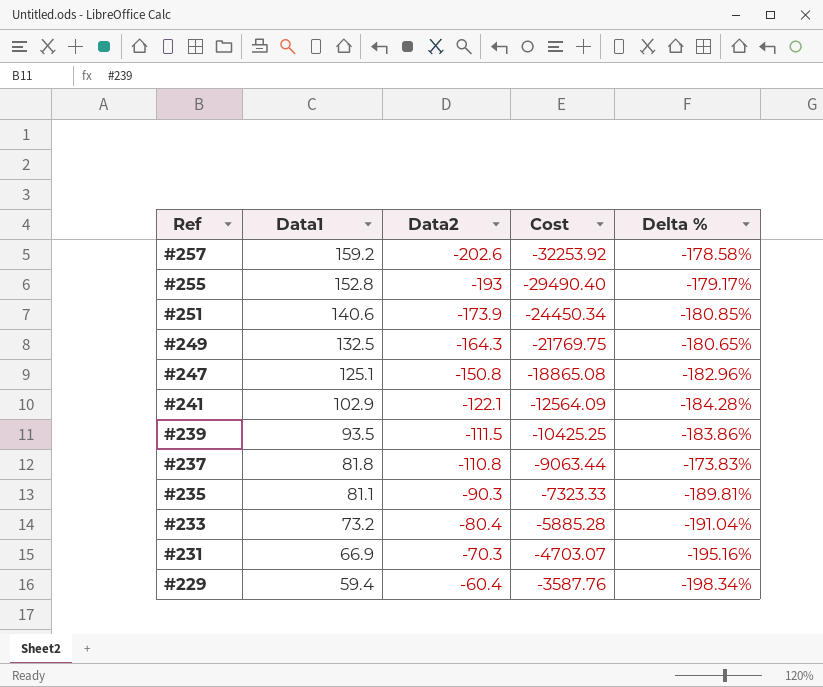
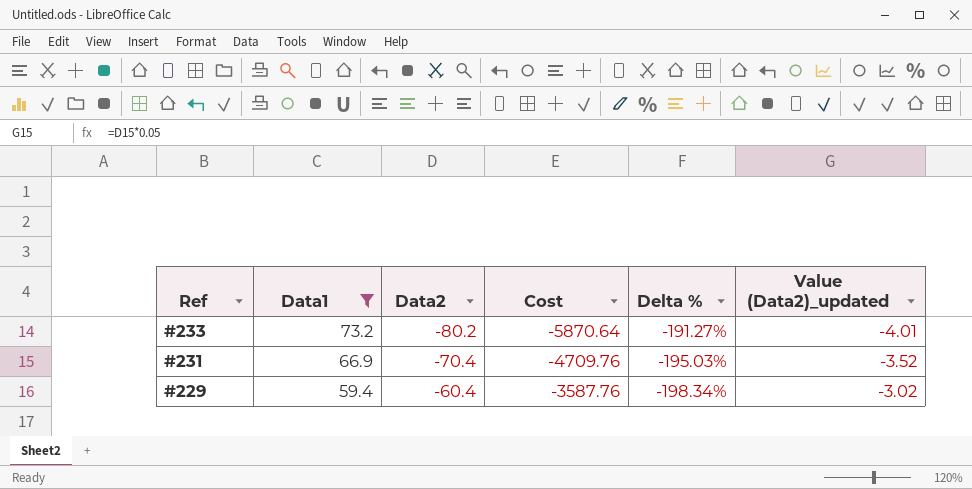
filter: none -> Data1 <= 73.2
column Value (Data2)_updated | formula: none -> [Data2] * 0.05
#233 | Data2: -80.4 -> -80.2
#233 | Cost: -5885.28 -> -5870.64
#233 | Delta %: -191.04% -> -191.27%
#231 | Data2: -70.3 -> -70.4
#231 | Cost: -4703.07 -> -4709.76
#231 | Delta %: -195.16% -> -195.03%

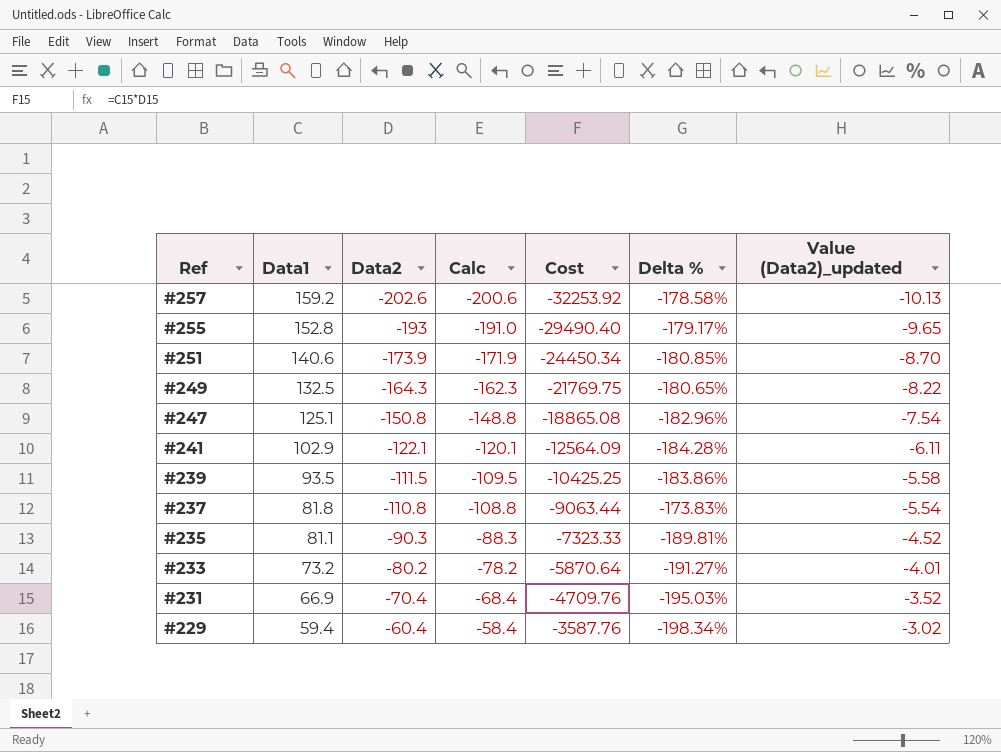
filter: Data1 <= 73.2 -> none
column Calc | formula: none -> [Data2] + 2

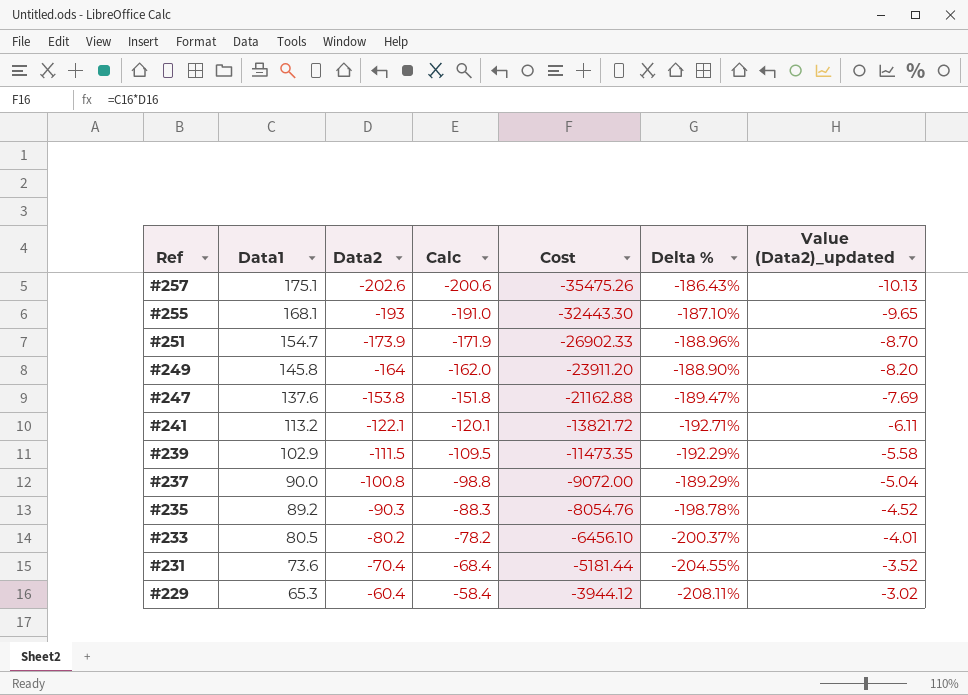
#257 | Data1: 159.2 -> 175.1
#257 | Cost: -32253.92 -> -35475.26
#257 | Delta %: -178.58% -> -186.43%
#255 | Data1: 152.8 -> 168.1
#255 | Cost: -29490.40 -> -32443.30
#255 | Delta %: -179.17% -> -187.10%
#251 | Data1: 140.6 -> 154.7
#251 | Cost: -24450.34 -> -26902.33
#251 | Delta %: -180.85% -> -188.96%
#249 | Data1: 132.5 -> 145.8
#249 | Data2: -164.3 -> -164
#249 | Calc: -162.3 -> -162.0
#249 | Cost: -21769.75 -> -23911.20
#249 | Delta %: -180.65% -> -188.90%
#249 | Value (Data2)_updated: -8.22 -> -8.20
#247 | Data1: 125.1 -> 137.6
#247 | Data2: -150.8 -> -153.8
#247 | Calc: -148.8 -> -151.8
#247 | Cost: -18865.08 -> -21162.88
#247 | Delta %: -182.96% -> -189.47%
#247 | Value (Data2)_updated: -7.54 -> -7.69
#241 | Data1: 102.9 -> 113.2
#241 | Cost: -12564.09 -> -13821.72
#241 | Delta %: -184.28% -> -192.71%
#239 | Data1: 93.5 -> 102.9
#239 | Cost: -10425.25 -> -11473.35
#239 | Delta %: -183.86% -> -192.29%
#237 | Data1: 81.8 -> 90.0
#237 | Data2: -110.8 -> -100.8
#237 | Calc: -108.8 -> -98.8
#237 | Cost: -9063.44 -> -9072.00
#237 | Delta %: -173.83% -> -189.29%
#237 | Value (Data2)_updated: -5.54 -> -5.04
#235 | Data1: 81.1 -> 89.2
#235 | Cost: -7323.33 -> -8054.76
#235 | Delta %: -189.81% -> -198.78%
#233 | Data1: 73.2 -> 80.5
#233 | Cost: -5870.64 -> -6456.10
#233 | Delta %: -191.27% -> -200.37%
#231 | Data1: 66.9 -> 73.6
#231 | Cost: -4709.76 -> -5181.44
#231 | Delta %: -195.03% -> -204.55%
#229 | Data1: 59.4 -> 65.3
#229 | Cost: -3587.76 -> -3944.12
#229 | Delta %: -198.34% -> -208.11%

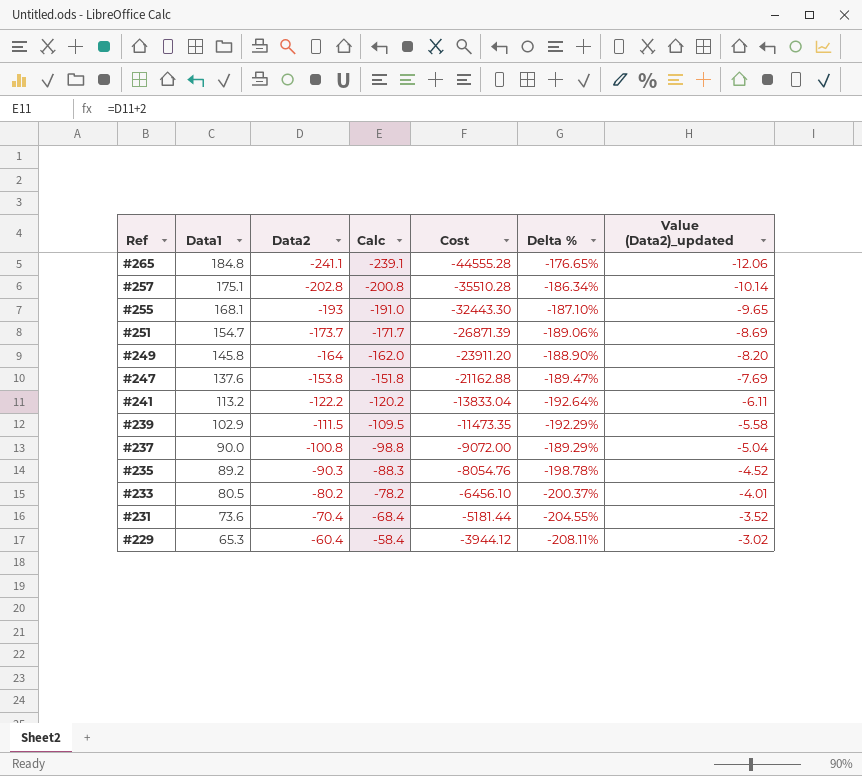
row #265: none -> 184.8 | -241.1 | -239.1 | -44555.28 | -176.65% | -12.06
#257 | Data2: -202.6 -> -202.8
#257 | Calc: -200.6 -> -200.8
#257 | Cost: -35475.26 -> -35510.28
#257 | Delta %: -186.43% -> -186.34%
#257 | Value (Data2)_updated: -10.13 -> -10.14
#251 | Data2: -173.9 -> -173.7
#251 | Calc: -171.9 -> -171.7
#251 | Cost: -26902.33 -> -26871.39
#251 | Delta %: -188.96% -> -189.06%
#251 | Value (Data2)_updated: -8.70 -> -8.69
#241 | Data2: -122.1 -> -122.2
#241 | Calc: -120.1 -> -120.2
#241 | Cost: -13821.72 -> -13833.04
#241 | Delta %: -192.71% -> -192.64%

